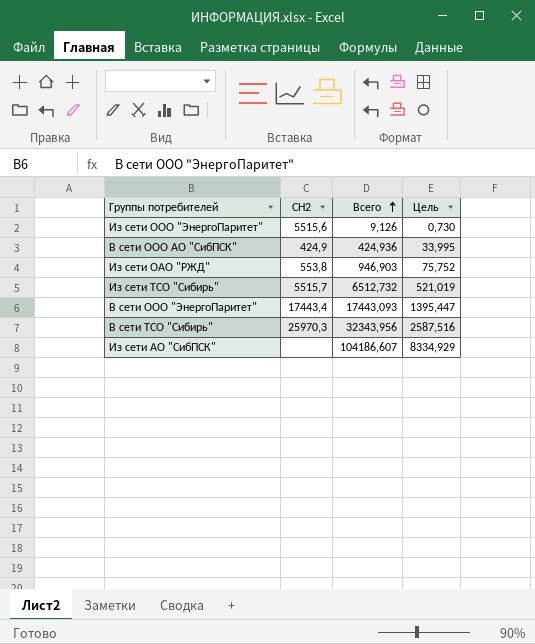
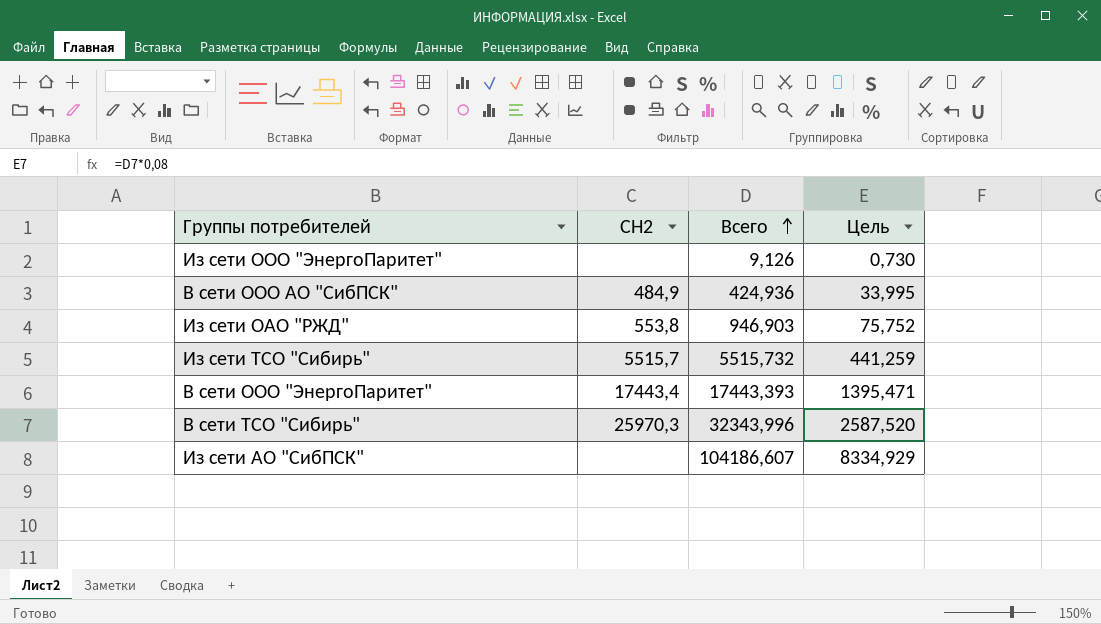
Из сети ООО "ЭнергоПаритет" | СН2: 5515,6 -> none
В сети ООО АО "СибПСК" | СН2: 424,9 -> 484,9
Из сети ТСО "Сибирь" | Всего: 6512,732 -> 5515,732
Из сети ТСО "Сибирь" | Цель: 521,019 -> 441,259
В сети ООО "ЭнергоПаритет" | Всего: 17443,093 -> 17443,393
В сети ООО "ЭнергоПаритет" | Цель: 1395,447 -> 1395,471
В сети ТСО "Сибирь" | Всего: 32343,956 -> 32343,996
В сети ТСО "Сибирь" | Цель: 2587,516 -> 2587,520

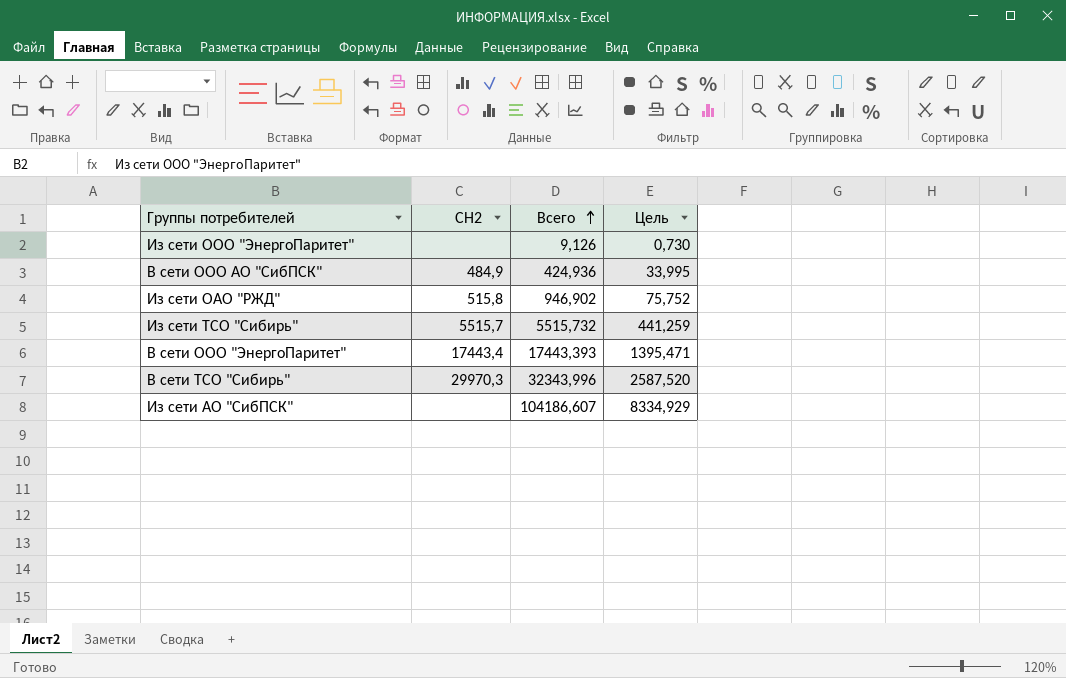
Из сети ОАО "РЖД" | СН2: 553,8 -> 515,8
Из сети ОАО "РЖД" | Всего: 946,903 -> 946,902
В сети ТСО "Сибирь" | СН2: 25970,3 -> 29970,3

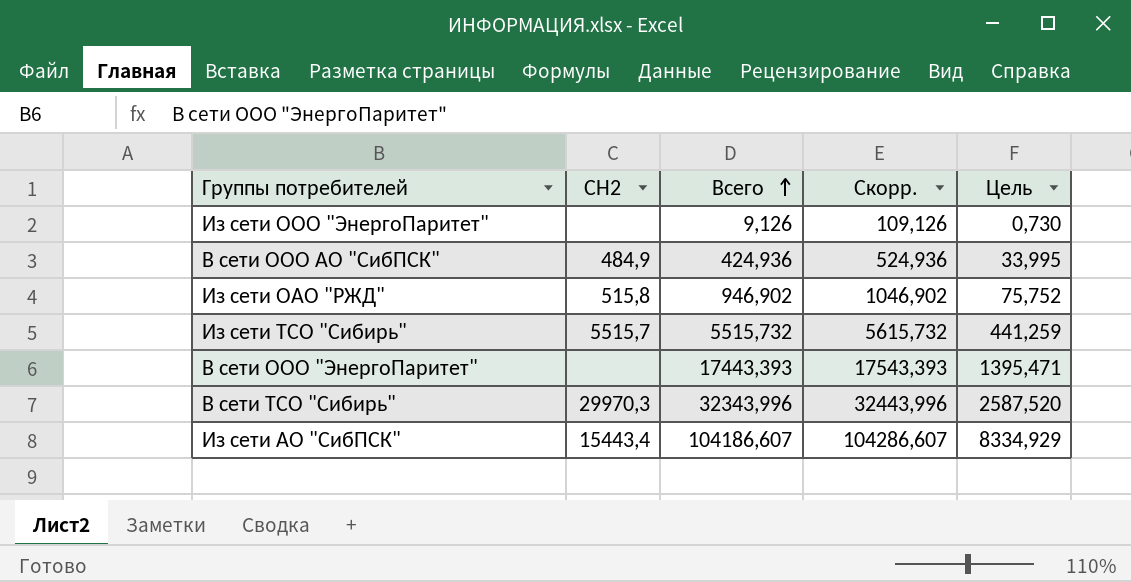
column Скорр. | formula: none -> [Всего] + 100
В сети ООО "ЭнергоПаритет" | СН2: 17443,4 -> none
Из сети АО "СибПСК" | СН2: none -> 15443,4

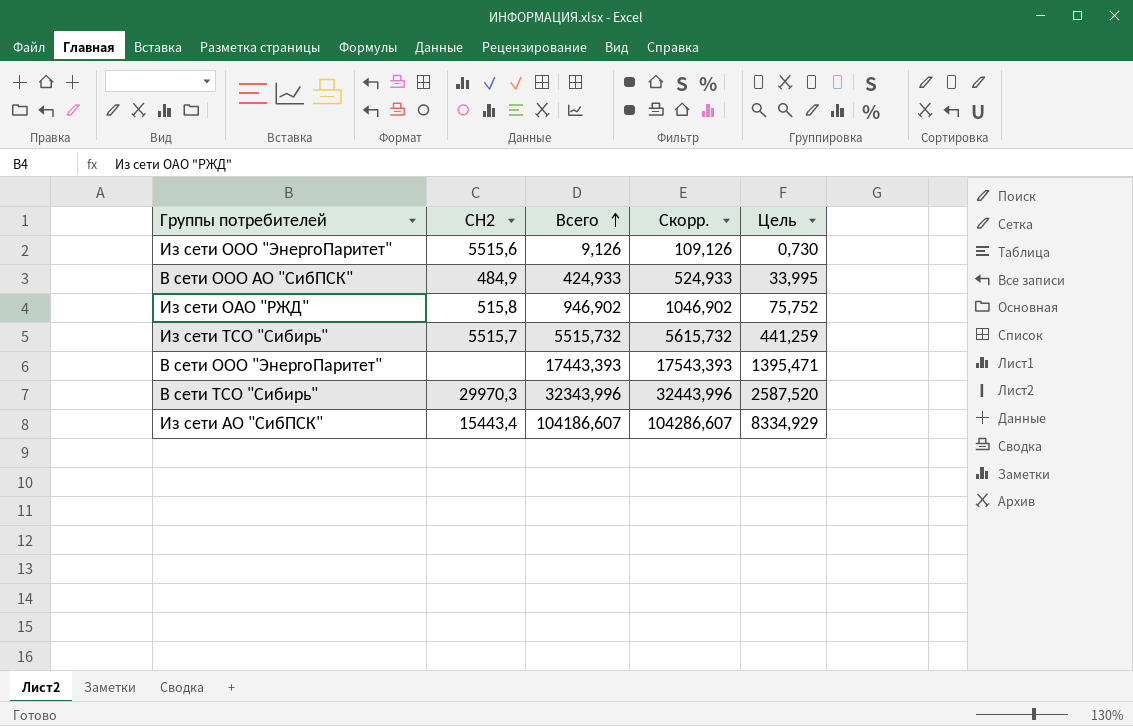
Из сети ООО "ЭнергоПаритет" | СН2: none -> 5515,6
В сети ООО АО "СибПСК" | Всего: 424,936 -> 424,933
В сети ООО АО "СибПСК" | Скорр.: 524,936 -> 524,933

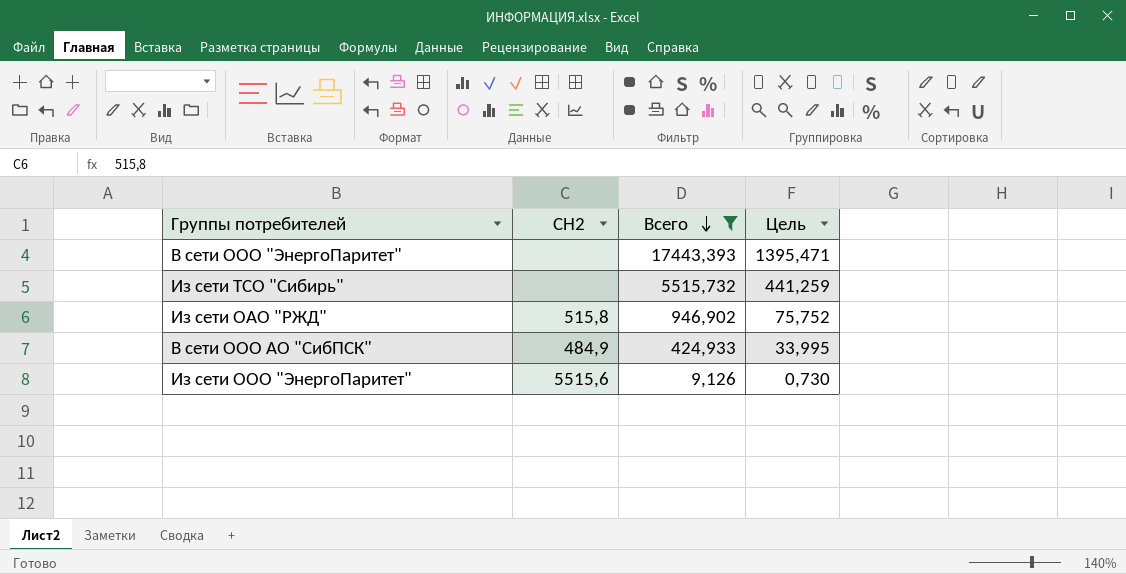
filter: none -> Всего <= 17443,393
row order: Всего ascending -> Всего descending
column Скорр. | formula: [Всего] + 100 -> none
Из сети ТСО "Сибирь" | СН2: 5515,7 -> none

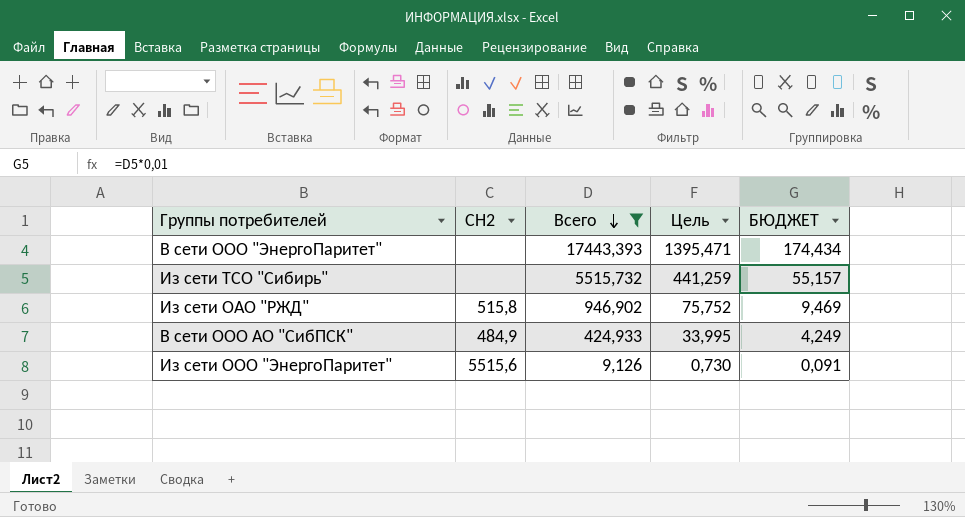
column БЮДЖЕТ | formula: none -> [Всего] * 0,01

